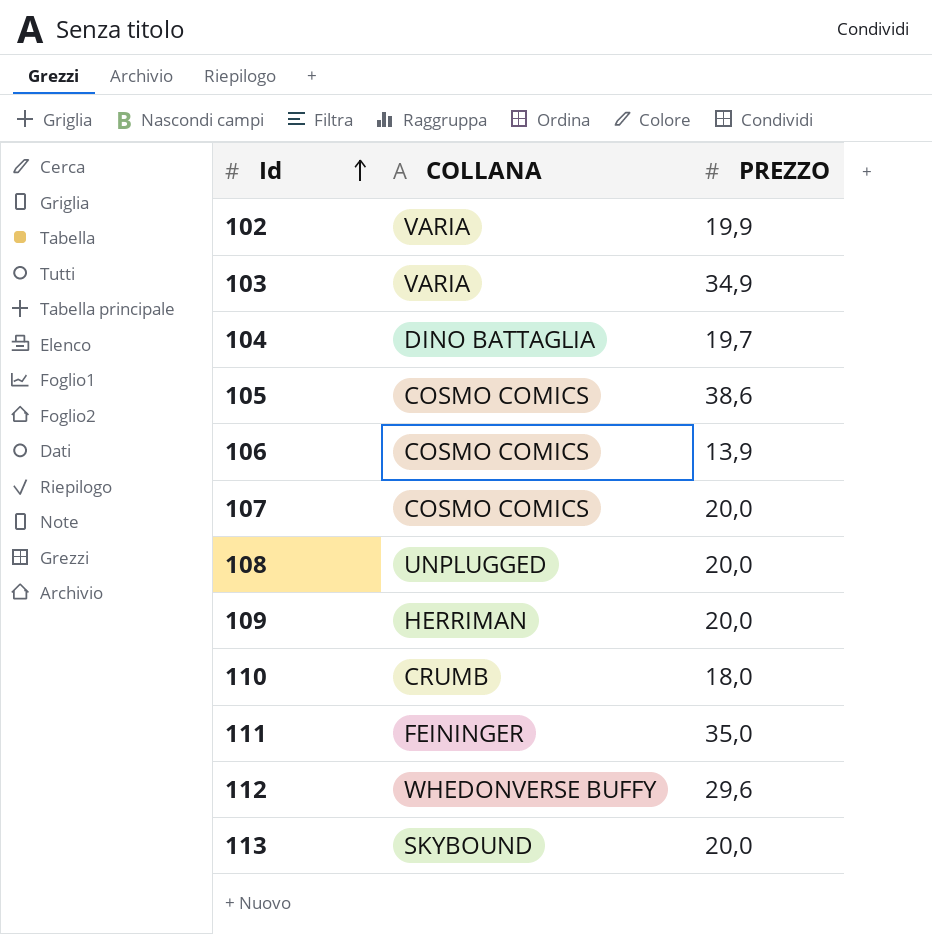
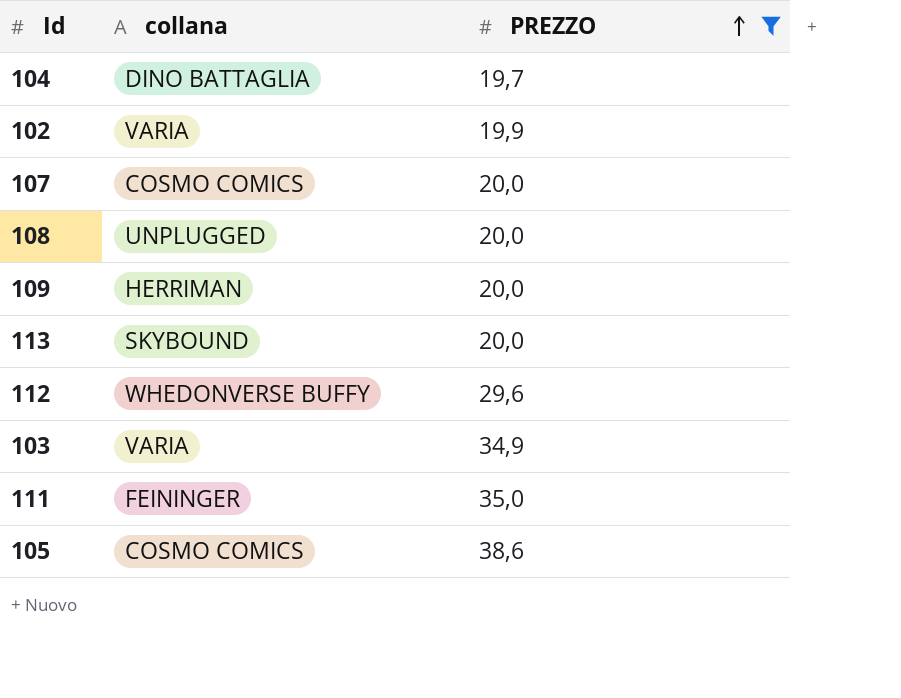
filter: none -> PREZZO >= 19,7
row order: Id ascending -> PREZZO ascending
column name: COLLANA -> collana

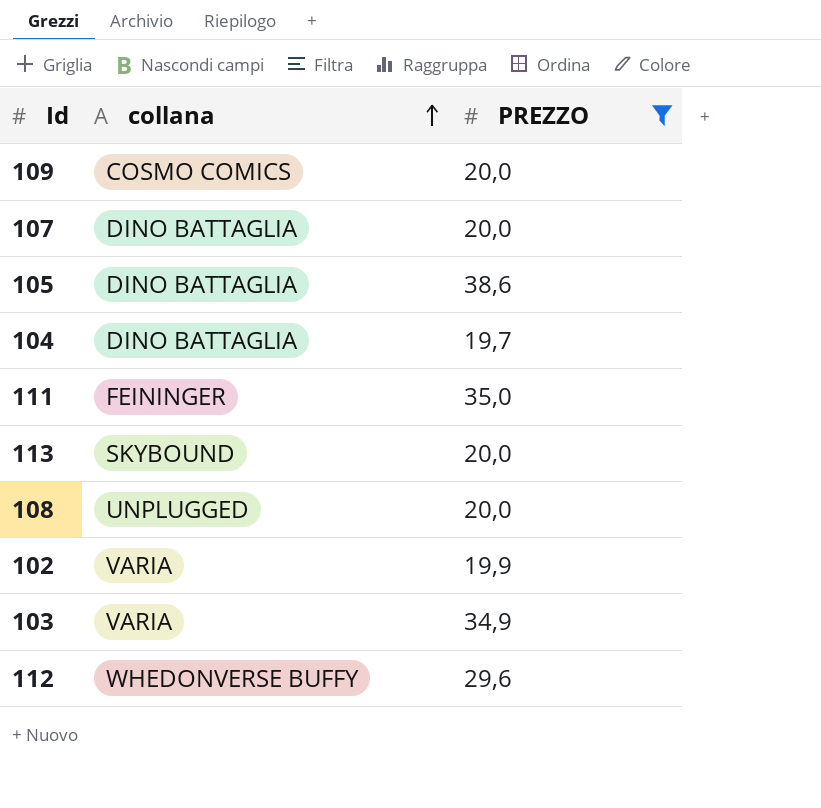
row order: PREZZO ascending -> collana ascending
109 | collana: HERRIMAN -> COSMO COMICS
107 | collana: COSMO COMICS -> DINO BATTAGLIA
105 | collana: COSMO COMICS -> DINO BATTAGLIA

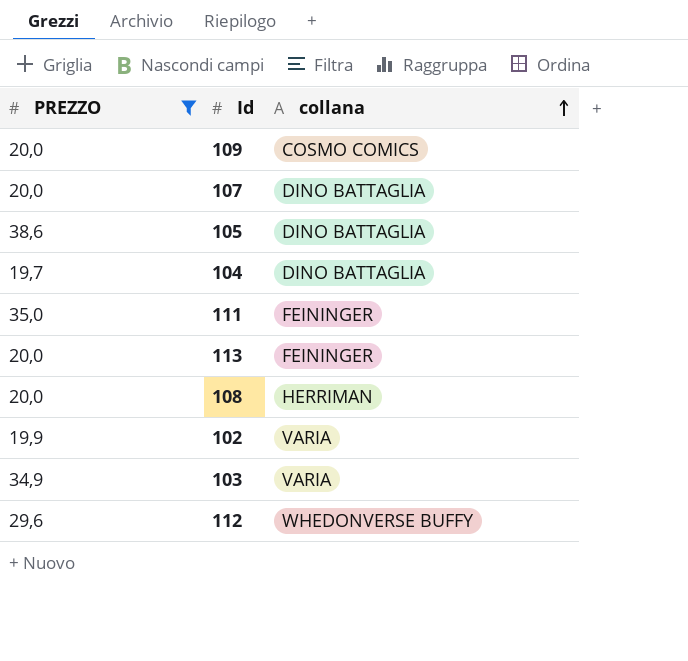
column PREZZO | position: 3 -> 1
113 | collana: SKYBOUND -> FEININGER
108 | collana: UNPLUGGED -> HERRIMAN

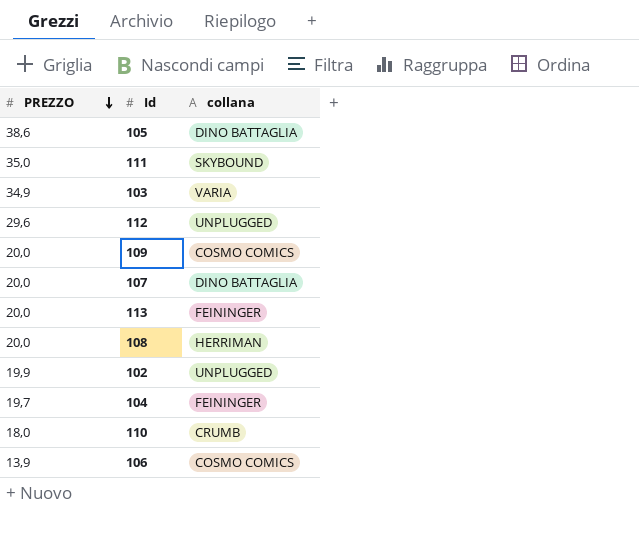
filter: PREZZO >= 19,7 -> none
row order: collana ascending -> PREZZO descending
111 | collana: FEININGER -> SKYBOUND
112 | collana: WHEDONVERSE BUFFY -> UNPLUGGED
102 | collana: VARIA -> UNPLUGGED
104 | collana: DINO BATTAGLIA -> FEININGER

